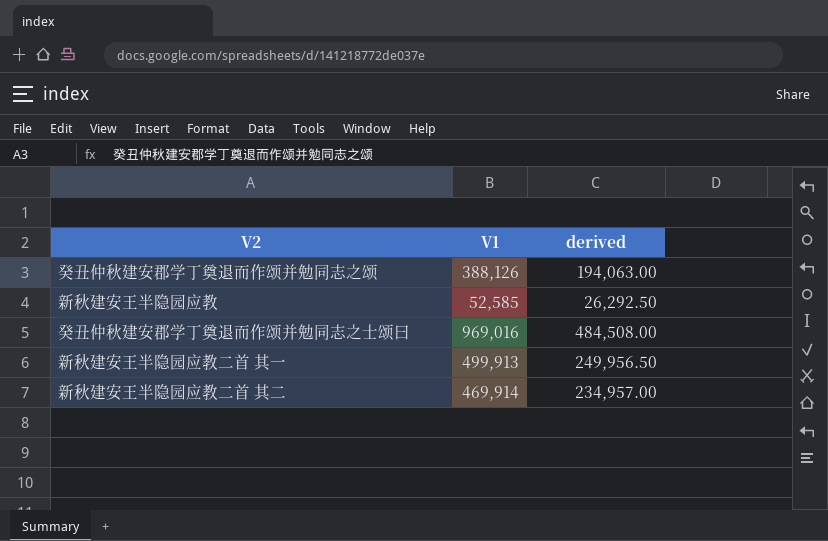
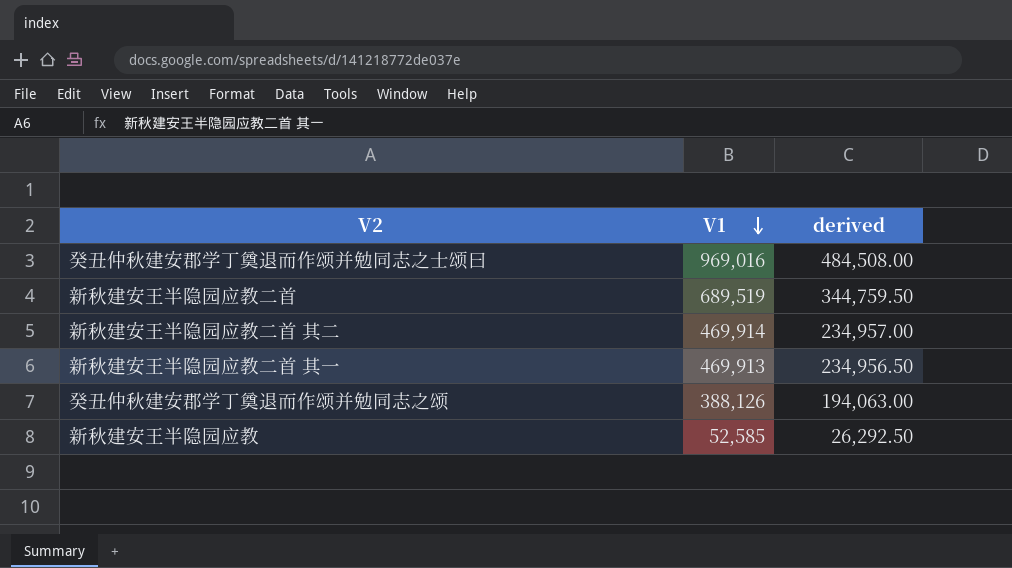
row order: none -> V1 descending
row 新秋建安王半隐园应教二首: none -> 689,519 | 344,759.50
新秋建安王半隐园应教二首 其一 | V1: 499,913 -> 469,913
新秋建安王半隐园应教二首 其一 | derived: 249,956.50 -> 234,956.50

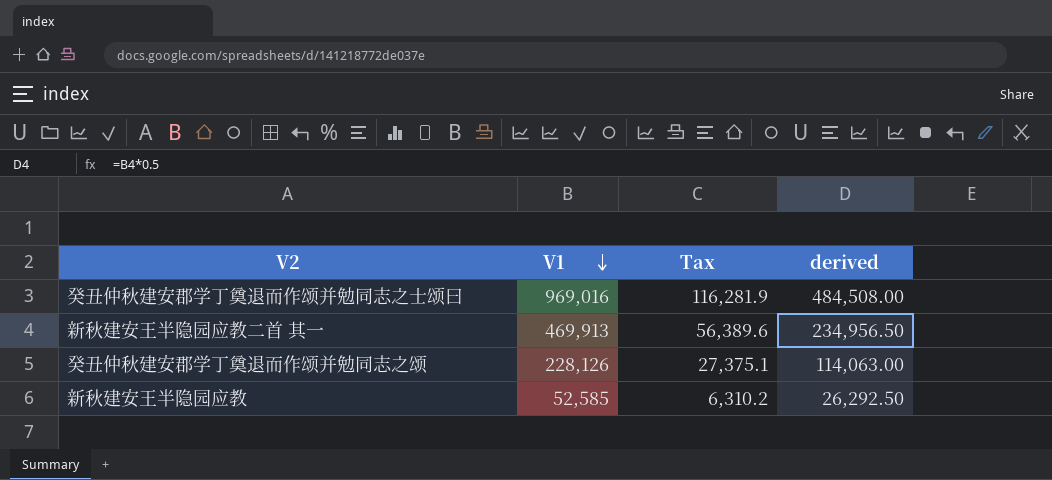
column Tax | formula: none -> [V1] * 0.12
row 新秋建安王半隐园应教二首: 689,519 | 344,759.50 -> none
row 新秋建安王半隐园应教二首 其二: 469,914 | 234,957.00 -> none
癸丑仲秋建安郡学丁奠退而作颂并勉同志之颂 | V1: 388,126 -> 228,126
癸丑仲秋建安郡学丁奠退而作颂并勉同志之颂 | derived: 194,063.00 -> 114,063.00

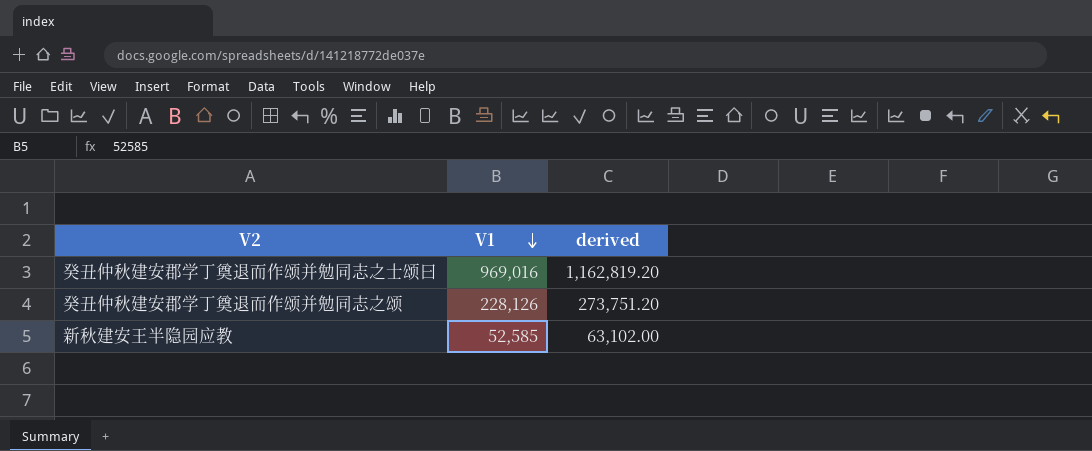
column Tax | formula: [V1] * 0.12 -> none
column derived | formula: [V1] * 0.5 -> [V1] * 1.2
row 新秋建安王半隐园应教二首 其一: 469,913 | 56,389.6 | 234,956.50 -> none

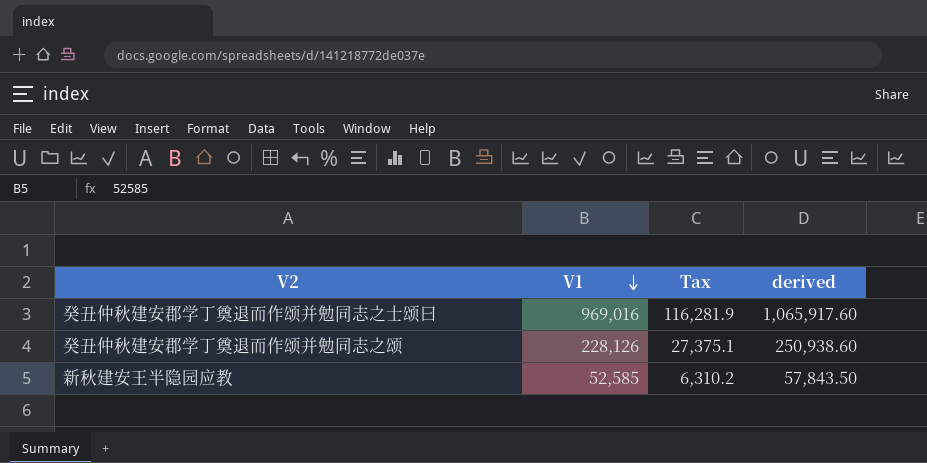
column Tax | formula: none -> [V1] * 0.12
column derived | formula: [V1] * 1.2 -> [V1] * 1.1

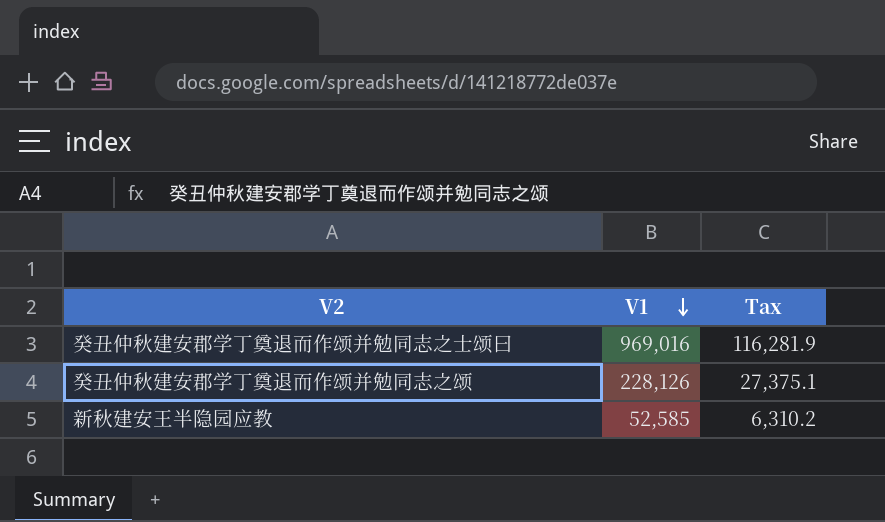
column derived | formula: [V1] * 1.1 -> none

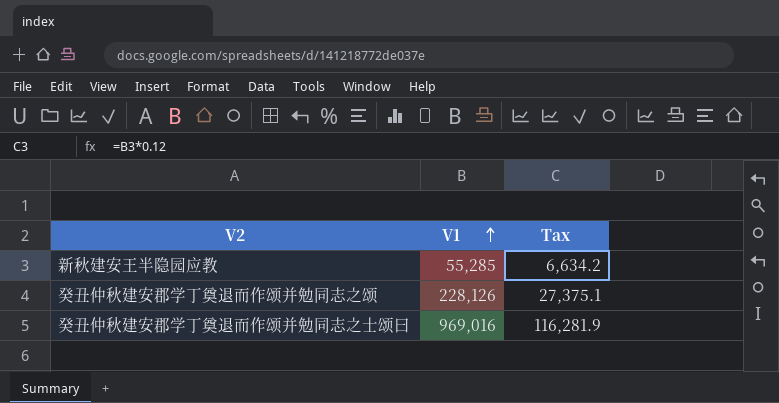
row order: V1 descending -> V1 ascending
新秋建安王半隐园应教 | V1: 52,585 -> 55,285
新秋建安王半隐园应教 | Tax: 6,310.2 -> 6,634.2

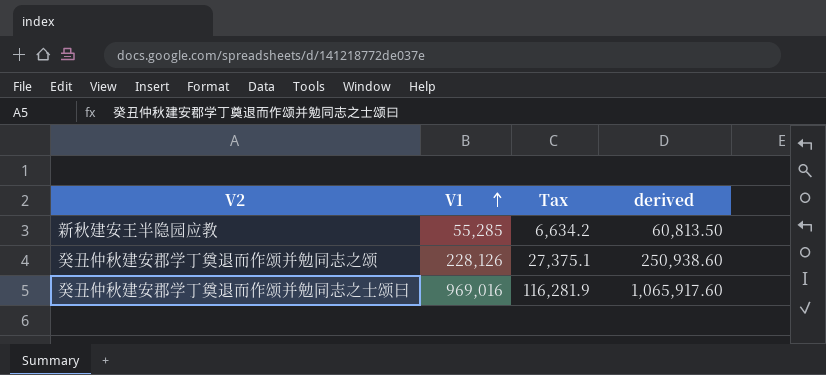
column derived | formula: none -> [V1] * 1.1

